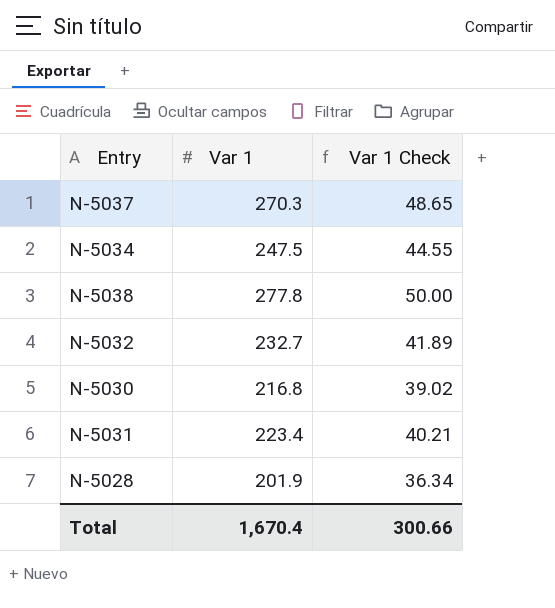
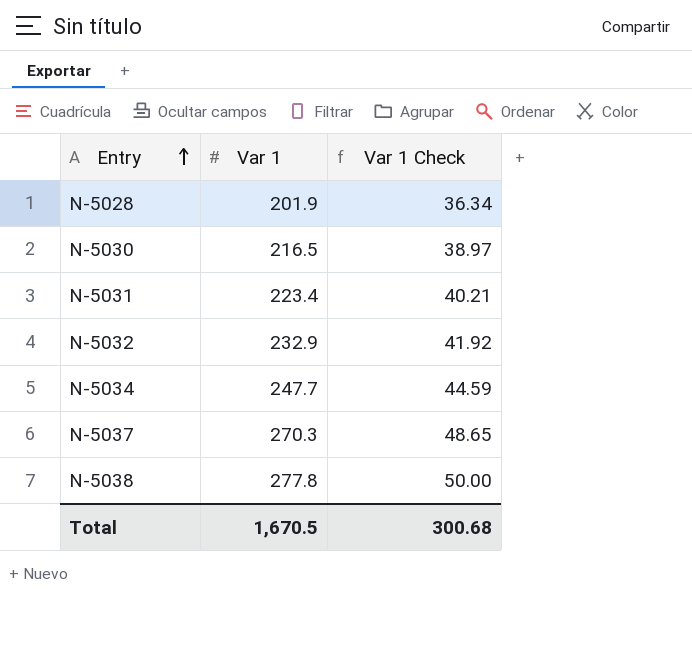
row order: none -> Entry ascending
N-5030 | Var 1: 216.8 -> 216.5
N-5030 | Var 1 Check: 39.02 -> 38.97
N-5032 | Var 1: 232.7 -> 232.9
N-5032 | Var 1 Check: 41.89 -> 41.92
N-5034 | Var 1: 247.5 -> 247.7
N-5034 | Var 1 Check: 44.55 -> 44.59
Total | Var 1: 1,670.4 -> 1,670.5
Total | Var 1 Check: 300.66 -> 300.68

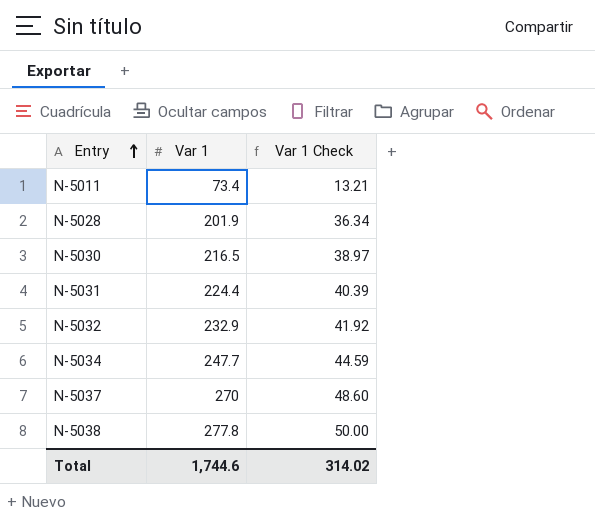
row N-5011: none -> 73.4 | 13.21
N-5031 | Var 1: 223.4 -> 224.4
N-5031 | Var 1 Check: 40.21 -> 40.39
N-5037 | Var 1: 270.3 -> 270
N-5037 | Var 1 Check: 48.65 -> 48.60
Total | Var 1: 1,670.5 -> 1,744.6
Total | Var 1 Check: 300.68 -> 314.02

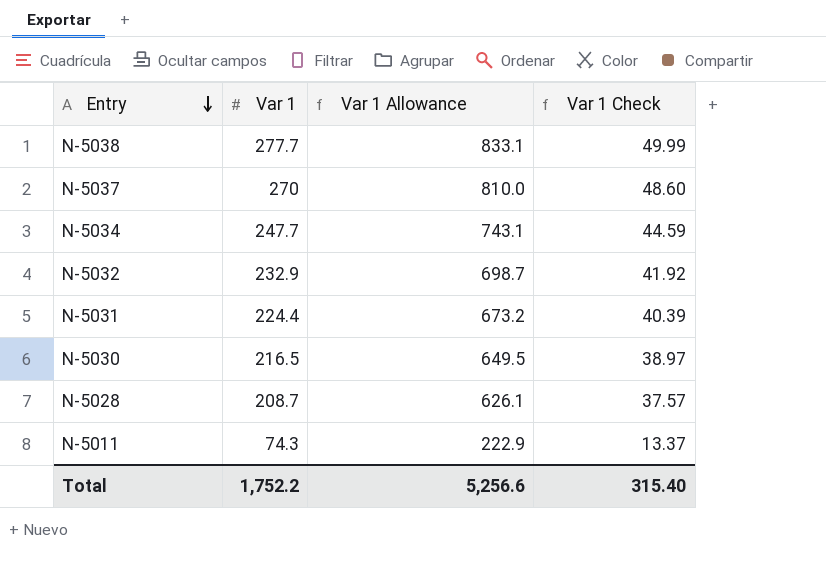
row order: Entry ascending -> Entry descending
column Var 1 Allowance | formula: none -> [Var 1] * 3
N-5038 | Var 1: 277.8 -> 277.7
N-5038 | Var 1 Check: 50.00 -> 49.99
N-5028 | Var 1: 201.9 -> 208.7
N-5028 | Var 1 Check: 36.34 -> 37.57
N-5011 | Var 1: 73.4 -> 74.3
N-5011 | Var 1 Check: 13.21 -> 13.37
Total | Var 1: 1,744.6 -> 1,752.2
Total | Var 1 Check: 314.02 -> 315.40

